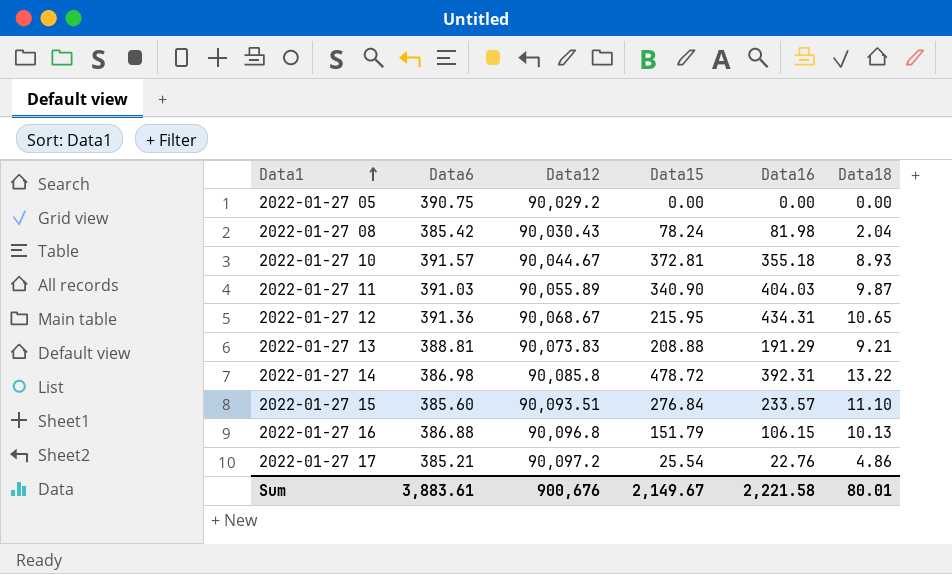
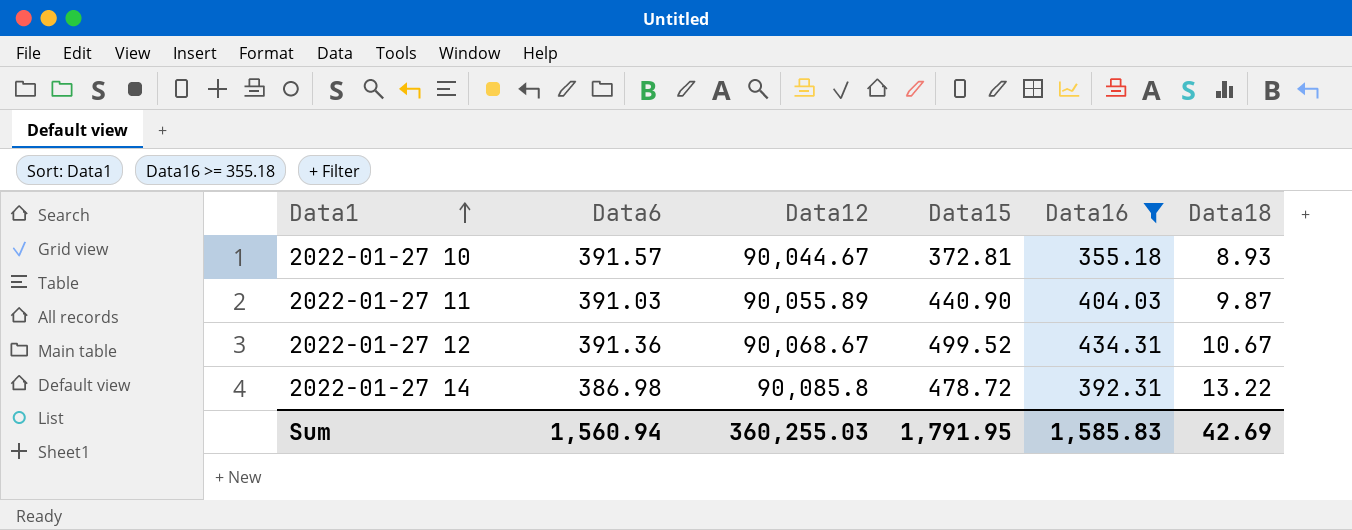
filter: none -> Data16 >= 355.18
2022-01-27 11 | Data15: 340.90 -> 440.90
2022-01-27 12 | Data15: 215.95 -> 499.52
2022-01-27 12 | Data18: 10.65 -> 10.67
Sum | Data6: 3,883.61 -> 1,560.94
Sum | Data12: 900,676 -> 360,255.03
Sum | Data15: 2,149.67 -> 1,791.95
Sum | Data16: 2,221.58 -> 1,585.83
Sum | Data18: 80.01 -> 42.69

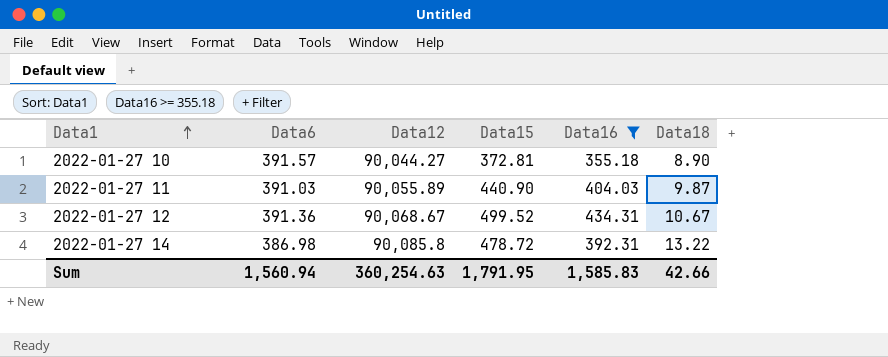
2022-01-27 10 | Data12: 90,044.67 -> 90,044.27
2022-01-27 10 | Data18: 8.93 -> 8.90
Sum | Data12: 360,255.03 -> 360,254.63
Sum | Data18: 42.69 -> 42.66

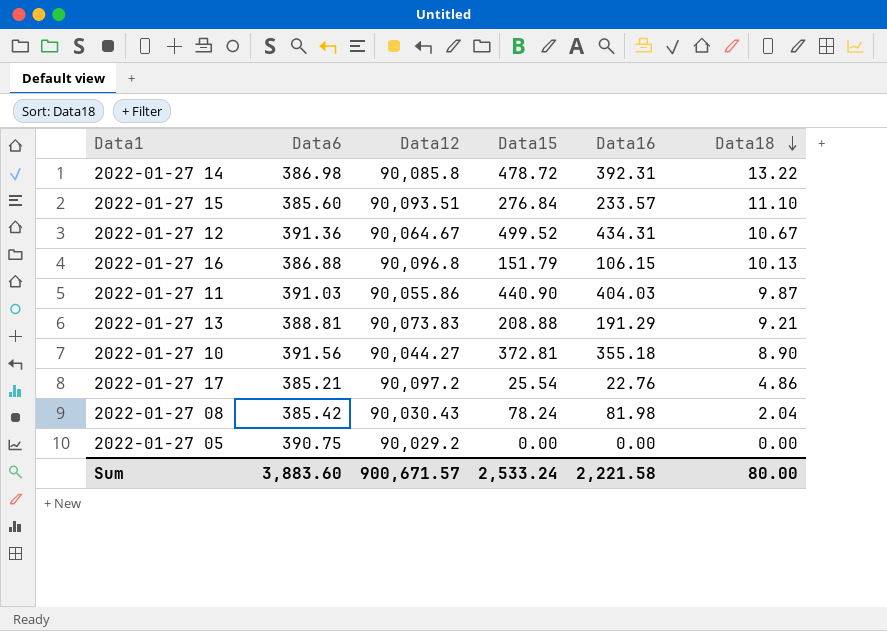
filter: Data16 >= 355.18 -> none
row order: Data1 ascending -> Data18 descending
2022-01-27 12 | Data12: 90,068.67 -> 90,064.67
2022-01-27 11 | Data12: 90,055.89 -> 90,055.86
2022-01-27 10 | Data6: 391.57 -> 391.56
Sum | Data6: 1,560.94 -> 3,883.60
Sum | Data12: 360,254.63 -> 900,671.57
Sum | Data15: 1,791.95 -> 2,533.24
Sum | Data16: 1,585.83 -> 2,221.58
Sum | Data18: 42.66 -> 80.00

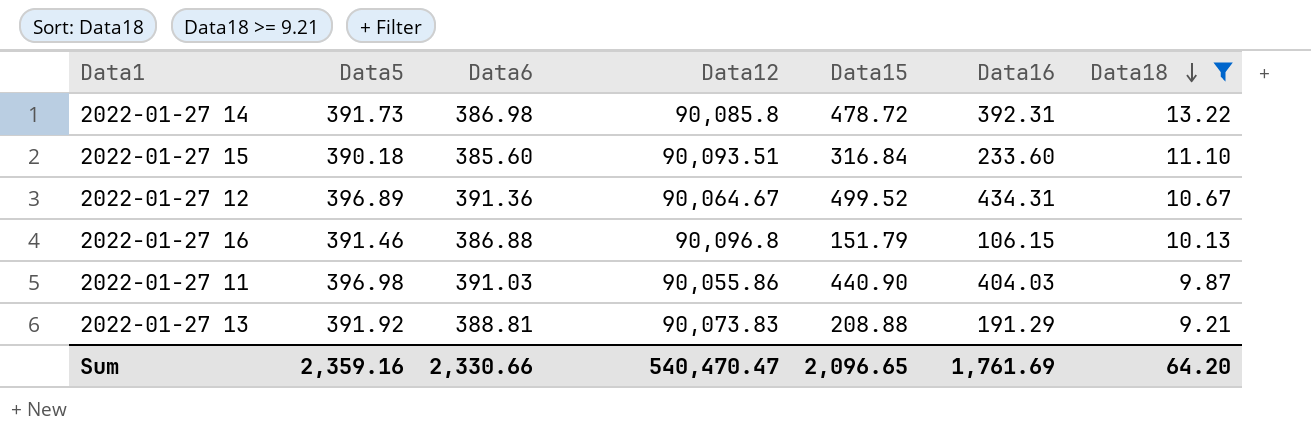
filter: none -> Data18 >= 9.21
column Data5 | position: none -> 2
2022-01-27 15 | Data15: 276.84 -> 316.84
2022-01-27 15 | Data16: 233.57 -> 233.60
Sum | Data6: 3,883.60 -> 2,330.66
Sum | Data12: 900,671.57 -> 540,470.47
Sum | Data15: 2,533.24 -> 2,096.65
Sum | Data16: 2,221.58 -> 1,761.69
Sum | Data18: 80.00 -> 64.20

